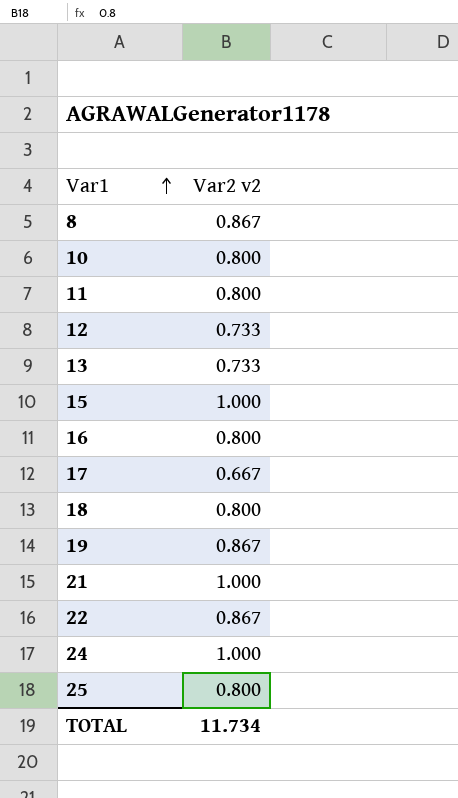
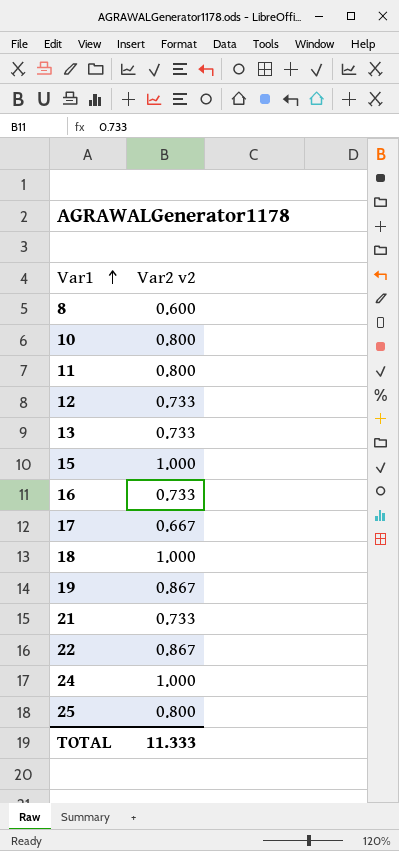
8 | Var2 v2: 0.867 -> 0.600
16 | Var2 v2: 0.800 -> 0.733
18 | Var2 v2: 0.800 -> 1.000
21 | Var2 v2: 1.000 -> 0.733
TOTAL | Var2 v2: 11.734 -> 11.333

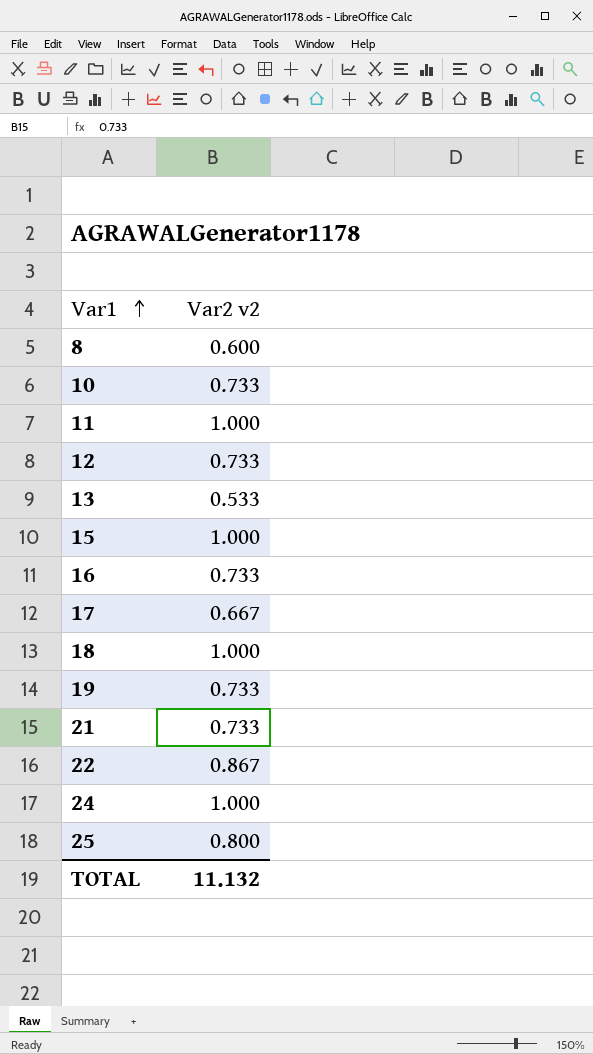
10 | Var2 v2: 0.800 -> 0.733
11 | Var2 v2: 0.800 -> 1.000
13 | Var2 v2: 0.733 -> 0.533
19 | Var2 v2: 0.867 -> 0.733
TOTAL | Var2 v2: 11.333 -> 11.132

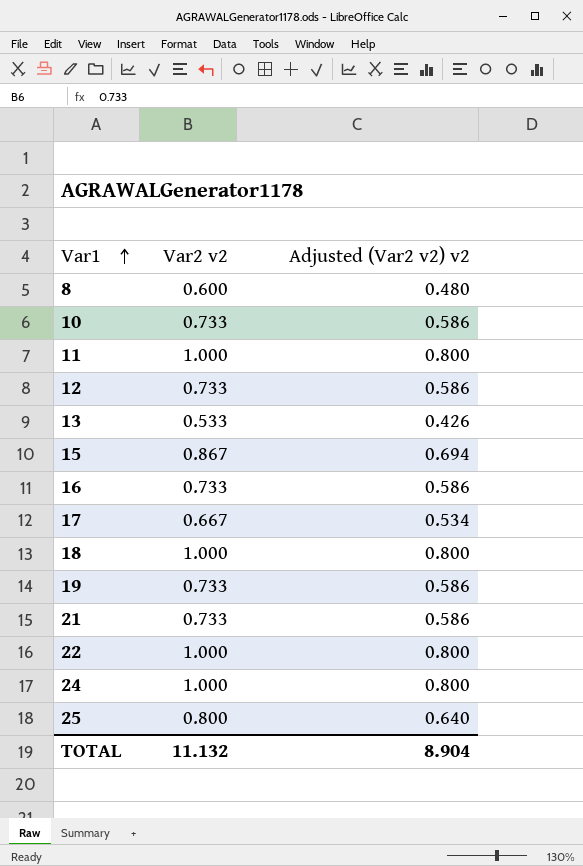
column Adjusted (Var2 v2) v2 | formula: none -> [Var2 v2] * 0.8
15 | Var2 v2: 1.000 -> 0.867
22 | Var2 v2: 0.867 -> 1.000

